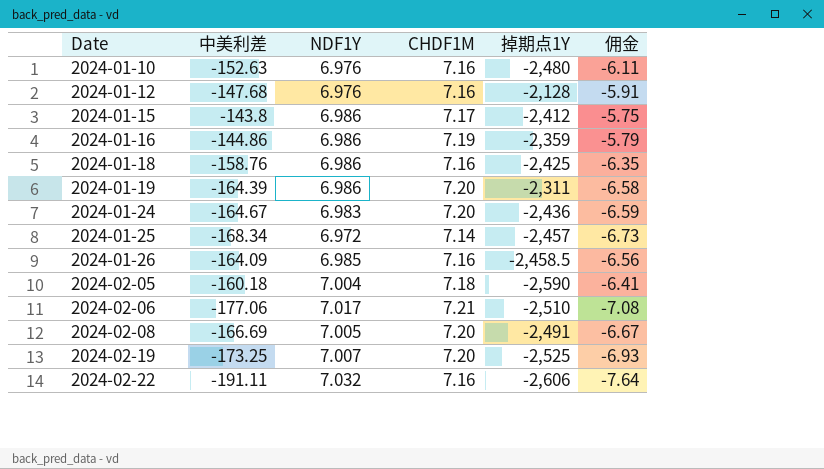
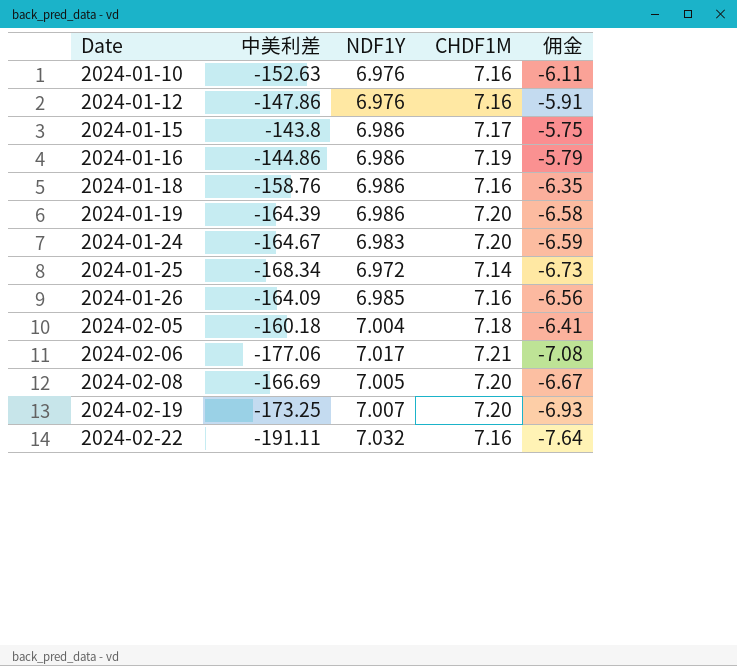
column 掉期点1Y | position: 5 -> none
2024-01-12 | 中美利差: -147.68 -> -147.86

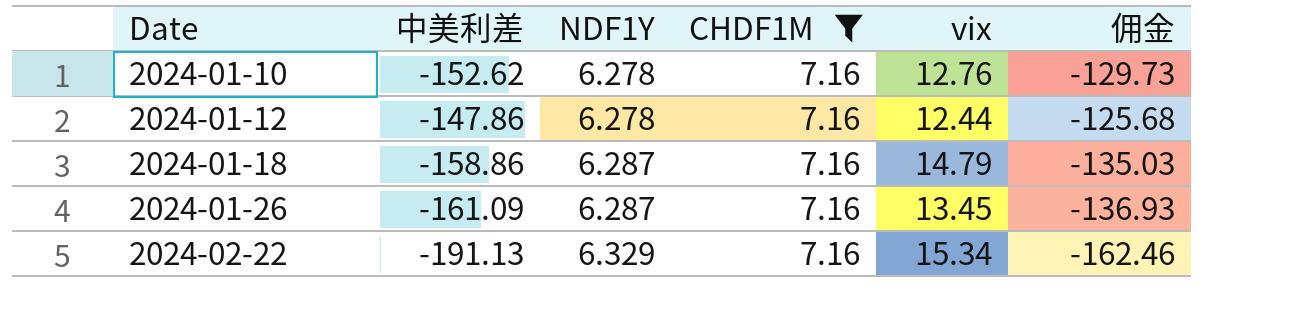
filter: none -> CHDF1M = 7.16
column vix | position: none -> 5
column 佣金 | formula: [中美利差] * 0.04 -> [中美利差] * 0.85
2024-01-10 | 中美利差: -152.63 -> -152.62
2024-01-10 | NDF1Y: 6.976 -> 6.278
2024-01-12 | NDF1Y: 6.976 -> 6.278
2024-01-18 | 中美利差: -158.76 -> -158.86
2024-01-18 | NDF1Y: 6.986 -> 6.287
2024-01-26 | 中美利差: -164.09 -> -161.09
2024-01-26 | NDF1Y: 6.985 -> 6.287
2024-02-22 | 中美利差: -191.11 -> -191.13
2024-02-22 | NDF1Y: 7.032 -> 6.329

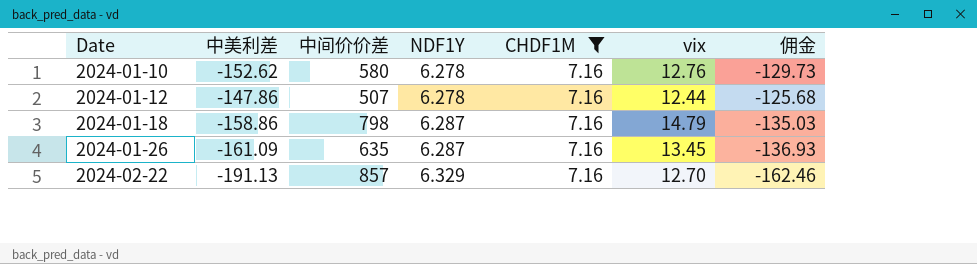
column 中间价价差 | position: none -> 3
2024-02-22 | vix: 15.34 -> 12.70

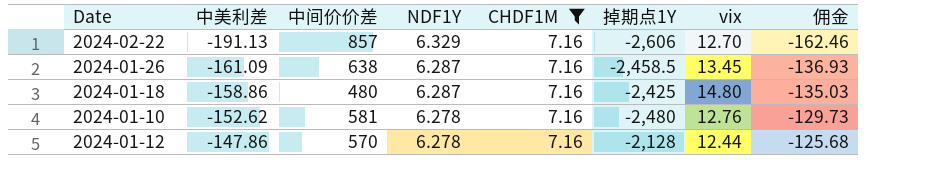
row order: Date ascending -> 中美利差 ascending
column 掉期点1Y | position: none -> 6
2024-01-26 | 中间价价差: 635 -> 638
2024-01-18 | 中间价价差: 798 -> 480
2024-01-18 | vix: 14.79 -> 14.80
2024-01-10 | 中间价价差: 580 -> 581
2024-01-12 | 中间价价差: 507 -> 570

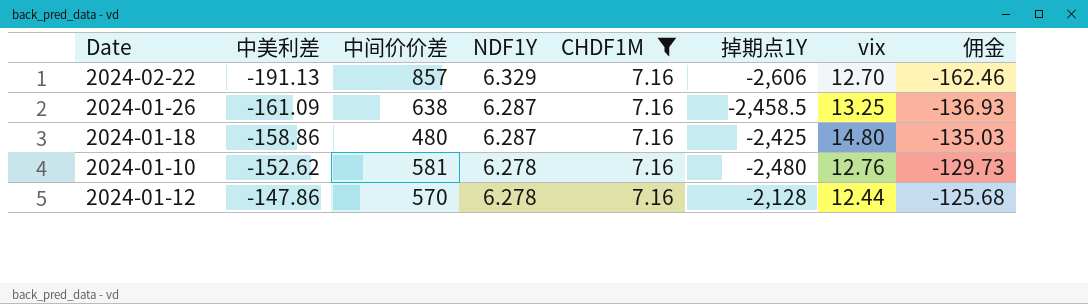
2024-01-26 | vix: 13.45 -> 13.25

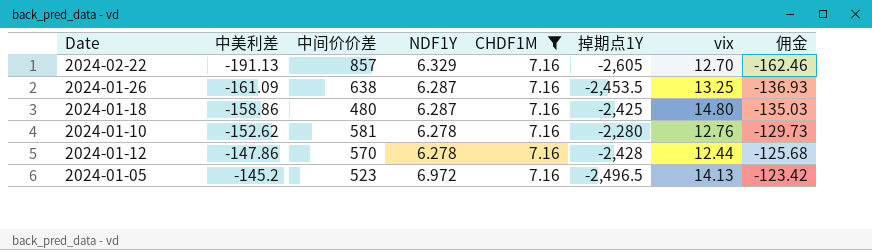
2024-02-22 | 掉期点1Y: -2,606 -> -2,605
2024-01-26 | 掉期点1Y: -2,458.5 -> -2,453.5
2024-01-10 | 掉期点1Y: -2,480 -> -2,280
2024-01-12 | 掉期点1Y: -2,128 -> -2,428
row 2024-01-05: none -> -145.2 | 523 | 6.972 | 7.16 | -2,496.5 | 14.13 | -123.42

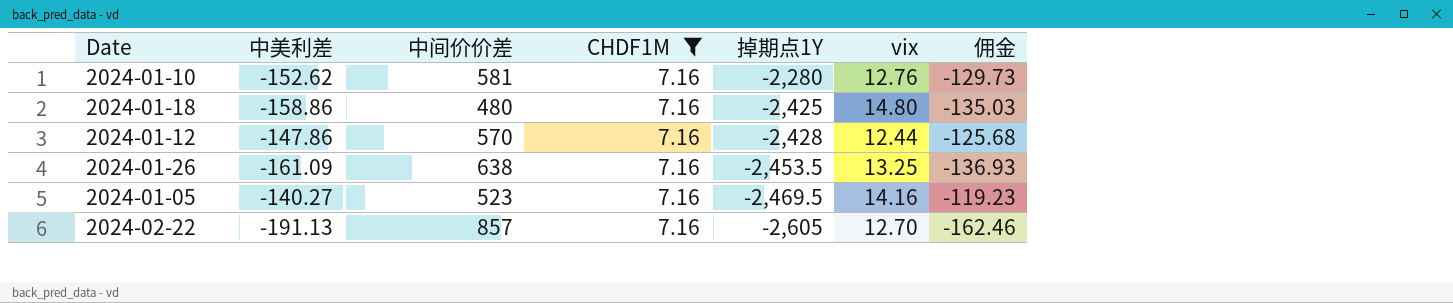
row order: 中美利差 ascending -> 掉期点1Y descending
column NDF1Y | position: 4 -> none
2024-01-05 | 中美利差: -145.2 -> -140.27
2024-01-05 | 掉期点1Y: -2,496.5 -> -2,469.5
2024-01-05 | vix: 14.13 -> 14.16
2024-01-05 | 佣金: -123.42 -> -119.23

